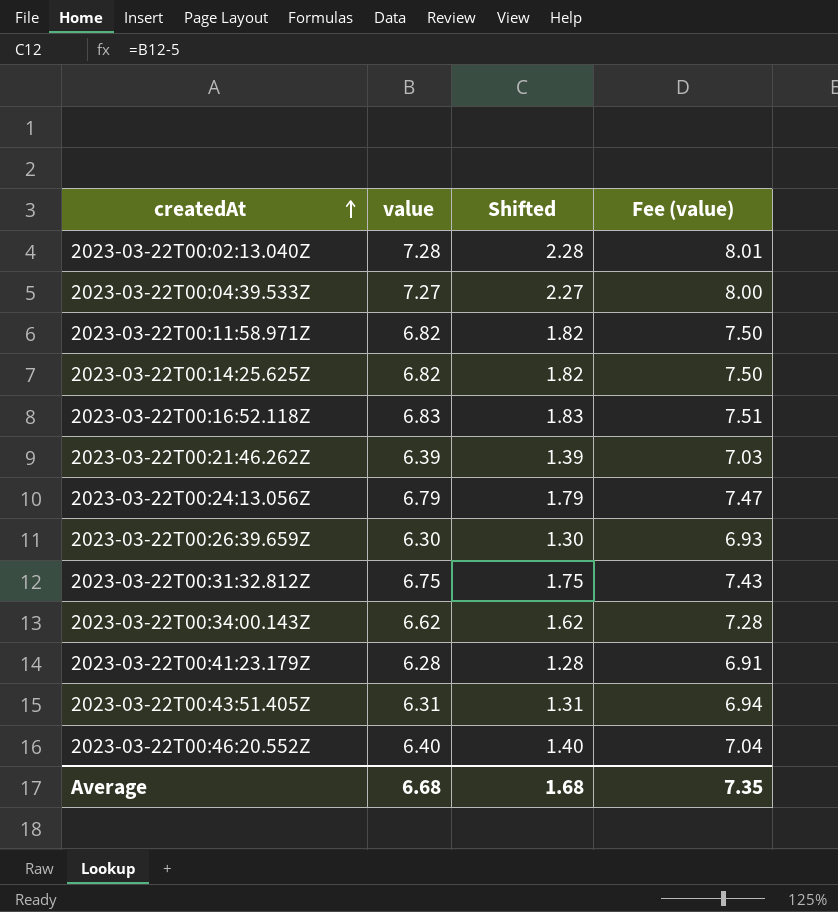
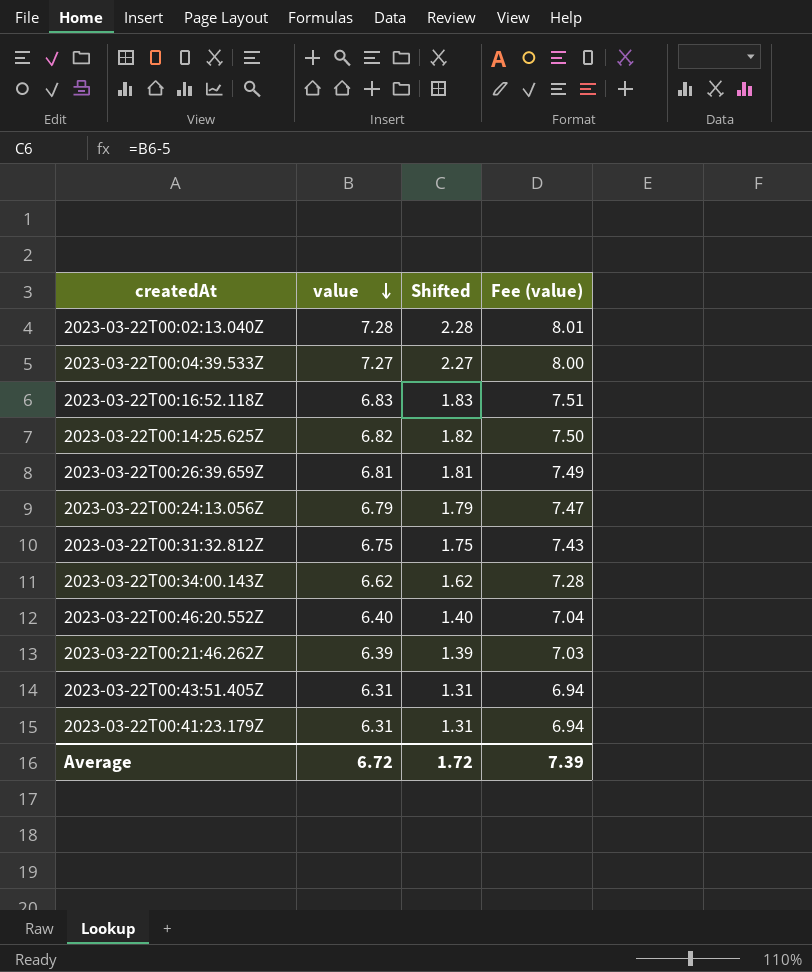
row order: createdAt ascending -> value descending
row 2023-03-22T00:11:58.971Z: 6.82 | 1.82 | 7.50 -> none
2023-03-22T00:26:39.659Z | value: 6.30 -> 6.81
2023-03-22T00:26:39.659Z | Shifted: 1.30 -> 1.81
2023-03-22T00:26:39.659Z | Fee (value): 6.93 -> 7.49
2023-03-22T00:41:23.179Z | value: 6.28 -> 6.31
2023-03-22T00:41:23.179Z | Shifted: 1.28 -> 1.31
2023-03-22T00:41:23.179Z | Fee (value): 6.91 -> 6.94
Average | value: 6.68 -> 6.72
Average | Shifted: 1.68 -> 1.72
Average | Fee (value): 7.35 -> 7.39

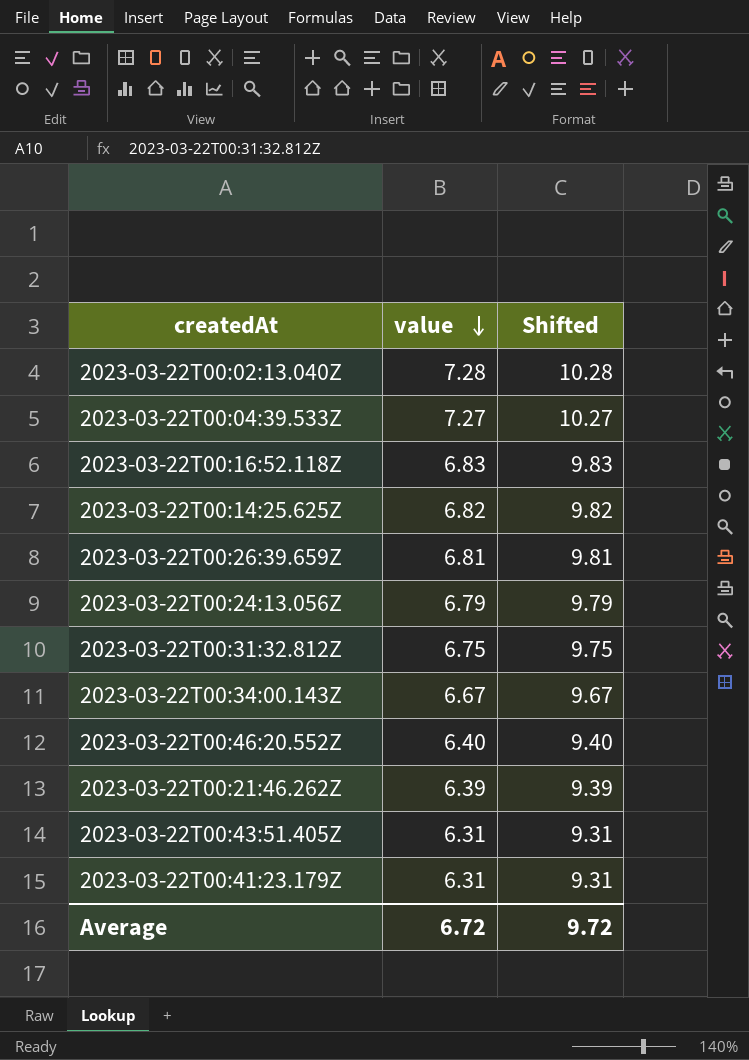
column Fee (value) | formula: [value] * 1.1 -> none
column Shifted | formula: [value] - 5 -> [value] + 3
2023-03-22T00:34:00.143Z | value: 6.62 -> 6.67
Average | Shifted: 1.72 -> 9.72

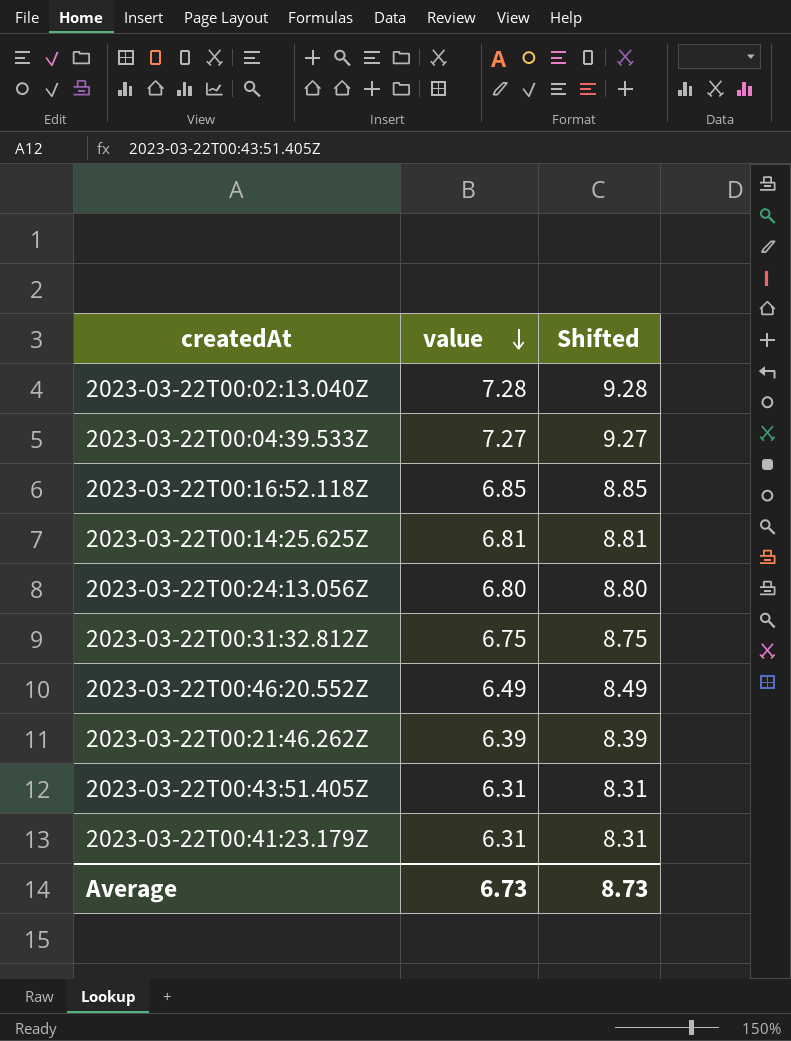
column Shifted | formula: [value] + 3 -> [value] + 2
row 2023-03-22T00:26:39.659Z: 6.81 | 9.81 -> none
row 2023-03-22T00:34:00.143Z: 6.67 | 9.67 -> none
2023-03-22T00:16:52.118Z | value: 6.83 -> 6.85
2023-03-22T00:14:25.625Z | value: 6.82 -> 6.81
2023-03-22T00:24:13.056Z | value: 6.79 -> 6.80
2023-03-22T00:46:20.552Z | value: 6.40 -> 6.49
Average | value: 6.72 -> 6.73
Average | Shifted: 9.72 -> 8.73

